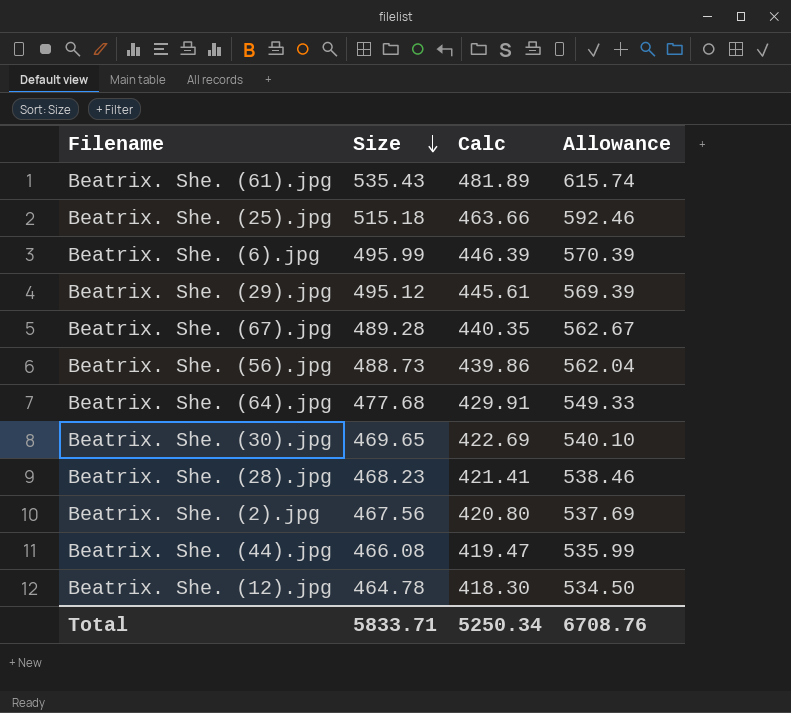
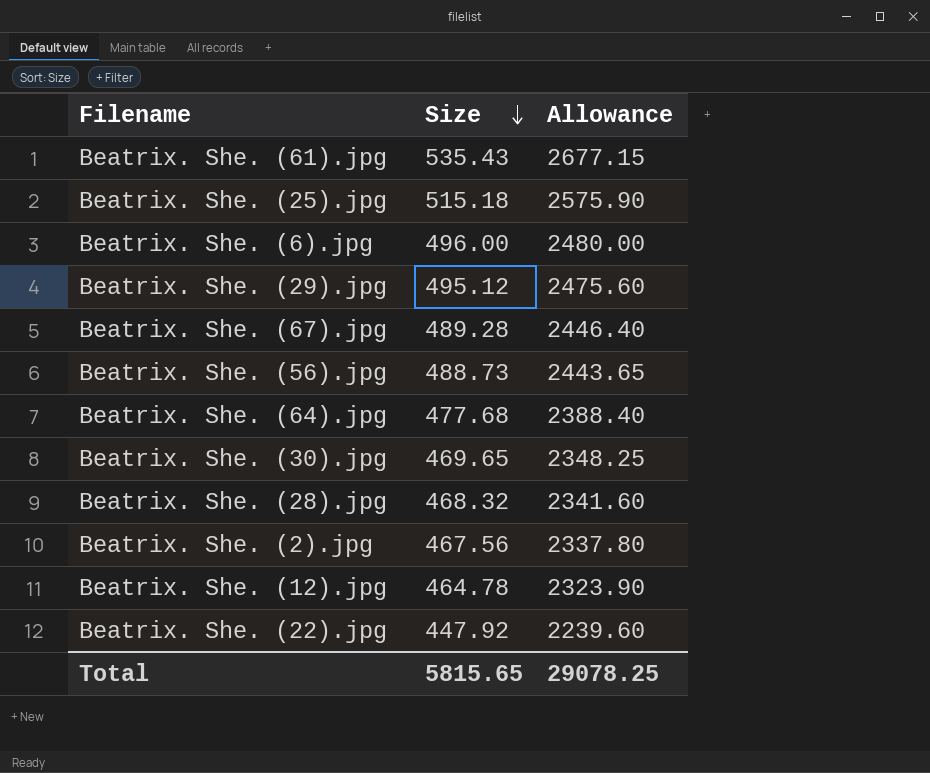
column Calc | formula: [Size] * 0.9 -> none
column Allowance | formula: [Size] * 1.15 -> [Size] * 5
row Beatrix. She. (44).jpg: 466.08 | 419.47 | 535.99 -> none
Beatrix. She. (6).jpg | Size: 495.99 -> 496.00
Beatrix. She. (28).jpg | Size: 468.23 -> 468.32
row Beatrix. She. (22).jpg: none -> 447.92 | 2239.60
Total | Size: 5833.71 -> 5815.65
Total | Allowance: 6708.76 -> 29078.25

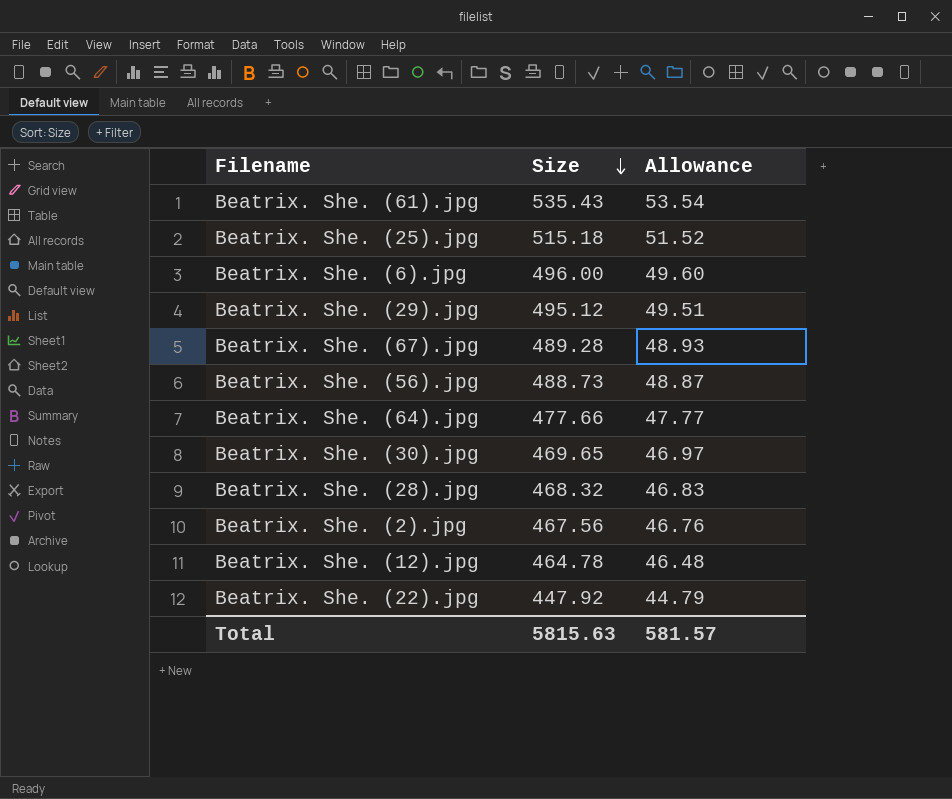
column Allowance | formula: [Size] * 5 -> [Size] * 0.1
Beatrix. She. (64).jpg | Size: 477.68 -> 477.66
Total | Size: 5815.65 -> 5815.63
Total | Allowance: 29078.25 -> 581.57

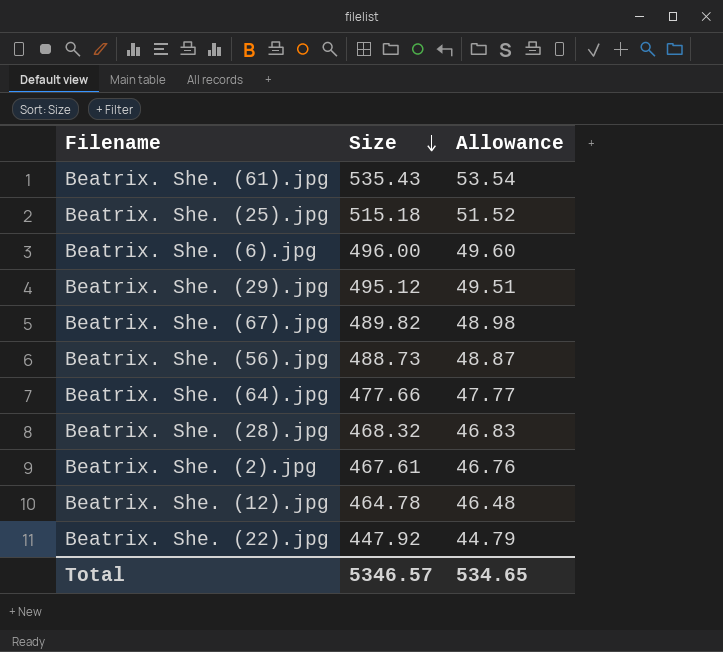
row Beatrix. She. (30).jpg: 469.65 | 46.97 -> none
Beatrix. She. (67).jpg | Size: 489.28 -> 489.82
Beatrix. She. (67).jpg | Allowance: 48.93 -> 48.98
Beatrix. She. (2).jpg | Size: 467.56 -> 467.61
Total | Size: 5815.63 -> 5346.57
Total | Allowance: 581.57 -> 534.65

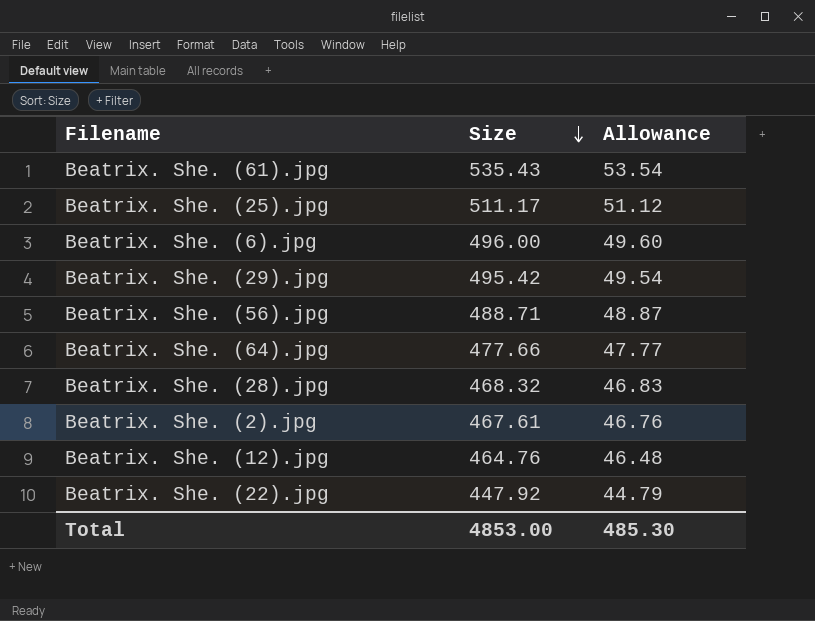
row Beatrix. She. (67).jpg: 489.82 | 48.98 -> none
Beatrix. She. (25).jpg | Size: 515.18 -> 511.17
Beatrix. She. (25).jpg | Allowance: 51.52 -> 51.12
Beatrix. She. (29).jpg | Size: 495.12 -> 495.42
Beatrix. She. (29).jpg | Allowance: 49.51 -> 49.54
Beatrix. She. (56).jpg | Size: 488.73 -> 488.71
Beatrix. She. (12).jpg | Size: 464.78 -> 464.76
Total | Size: 5346.57 -> 4853.00
Total | Allowance: 534.65 -> 485.30

